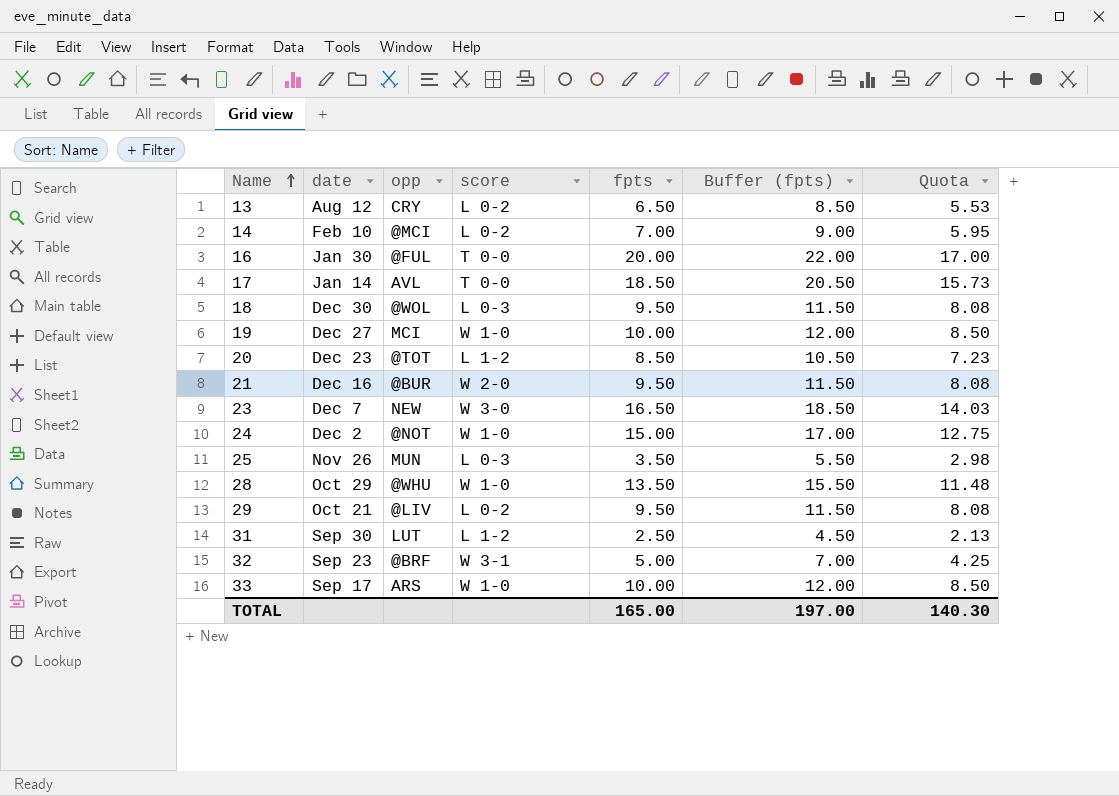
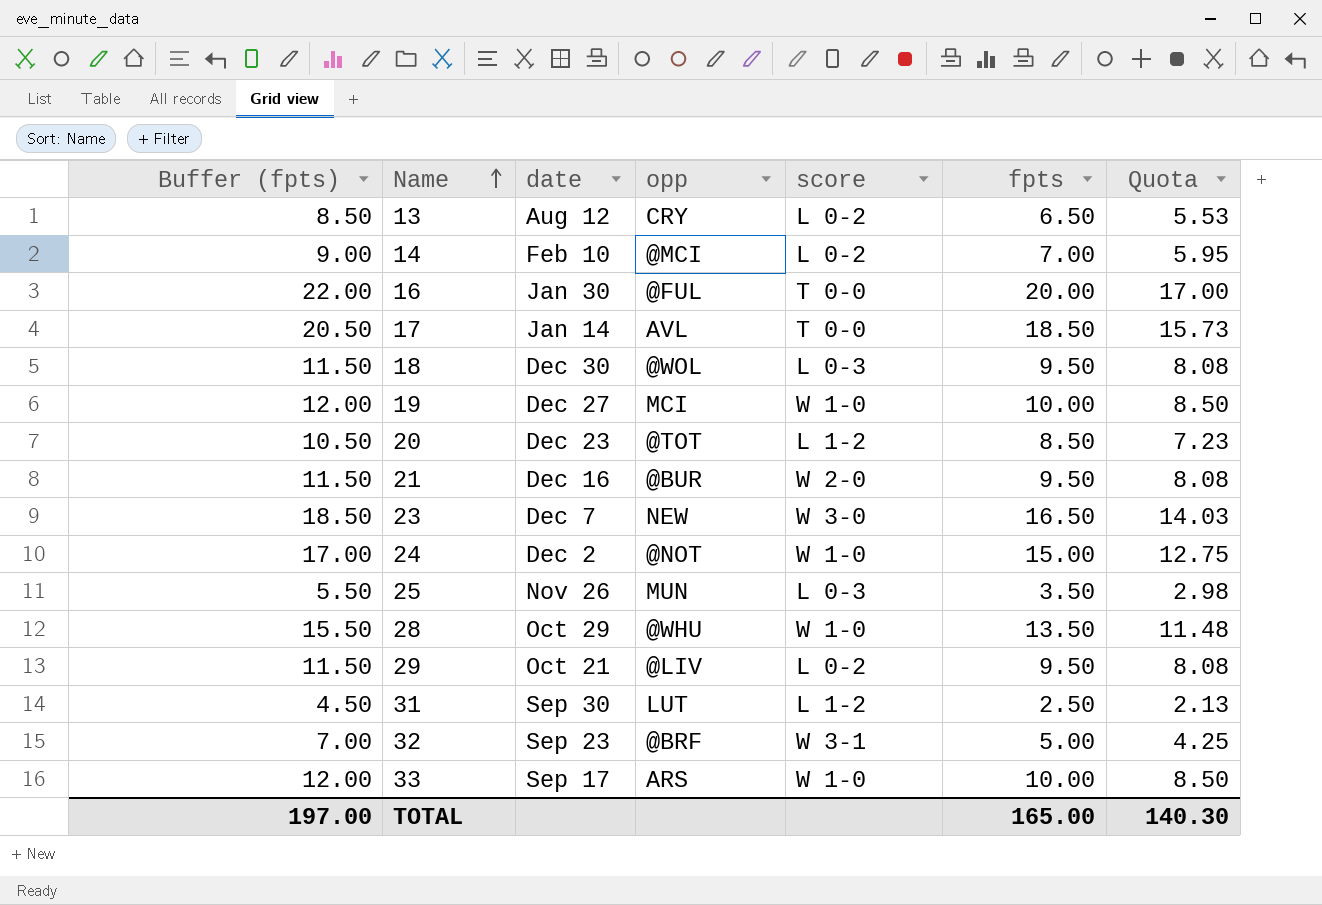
column Buffer (fpts) | position: 6 -> 1

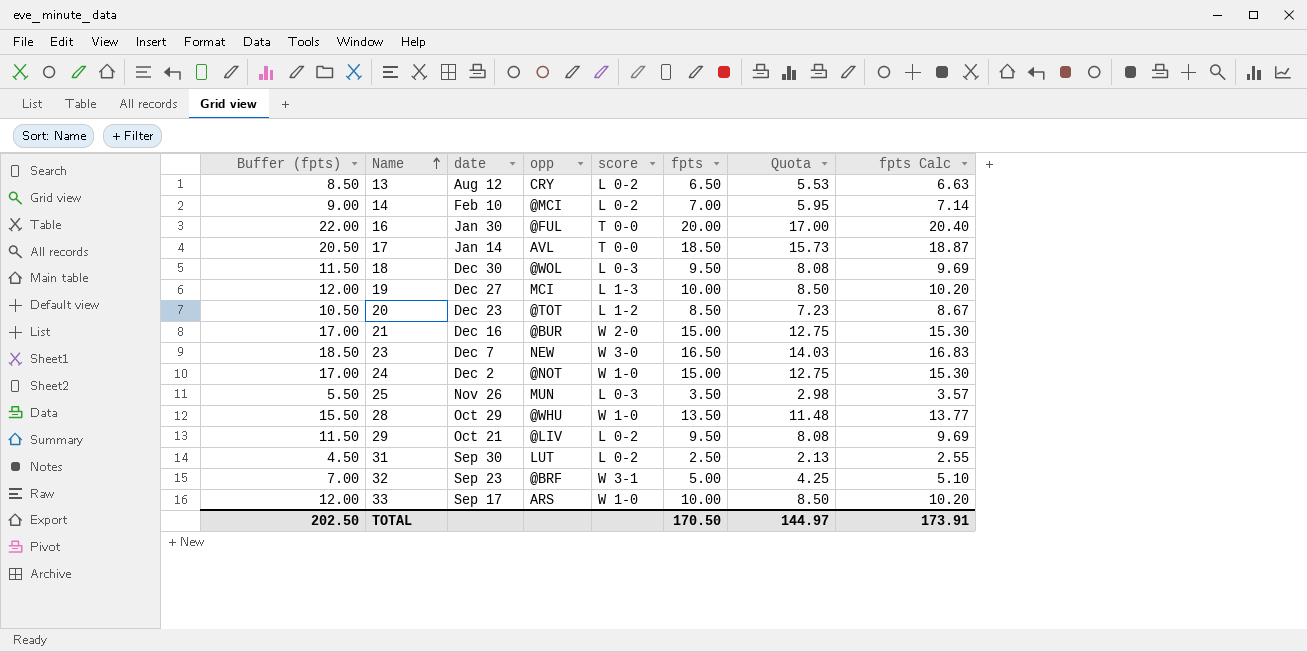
column fpts Calc | formula: none -> [fpts] * 1.02
19 | score: W 1-0 -> L 1-3
21 | Buffer (fpts): 11.50 -> 17.00
21 | fpts: 9.50 -> 15.00
21 | Quota: 8.08 -> 12.75
31 | score: L 1-2 -> L 0-2
TOTAL | Buffer (fpts): 197.00 -> 202.50
TOTAL | fpts: 165.00 -> 170.50
TOTAL | Quota: 140.30 -> 144.97

